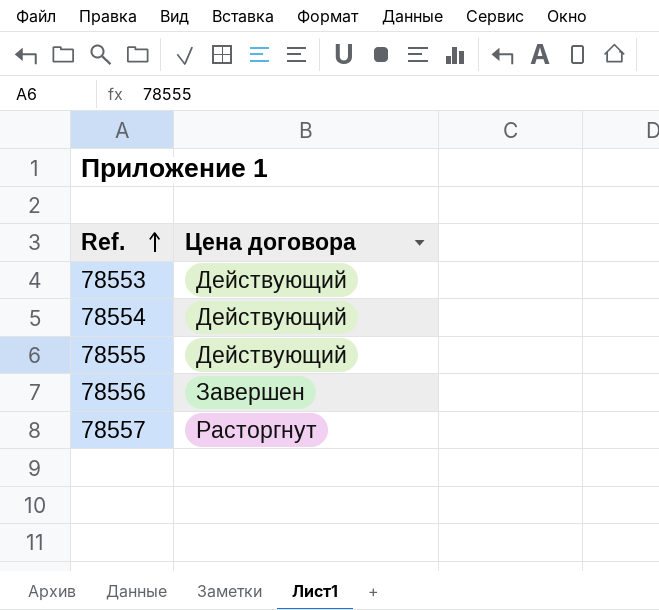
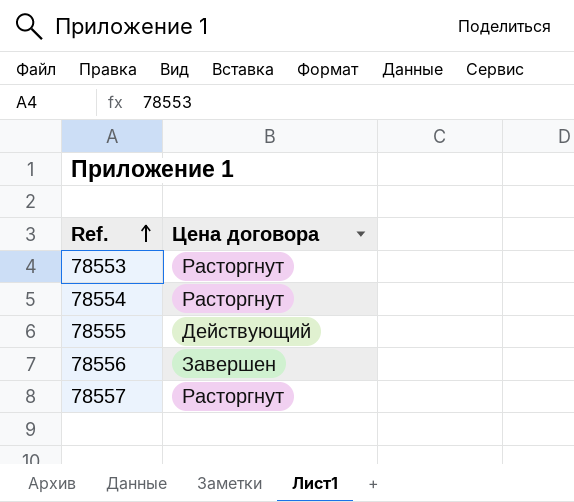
78553 | Цена договора: Действующий -> Расторгнут
78554 | Цена договора: Действующий -> Расторгнут

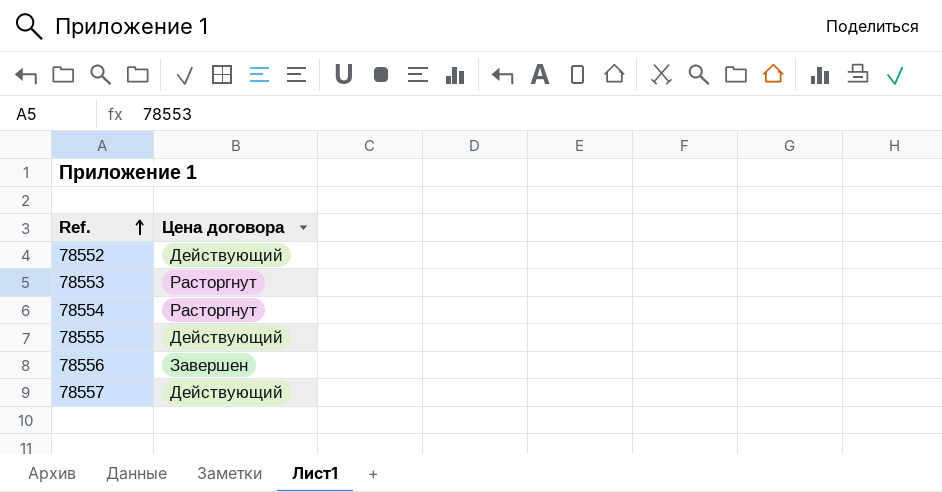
row 78552: none -> Действующий
78557 | Цена договора: Расторгнут -> Действующий

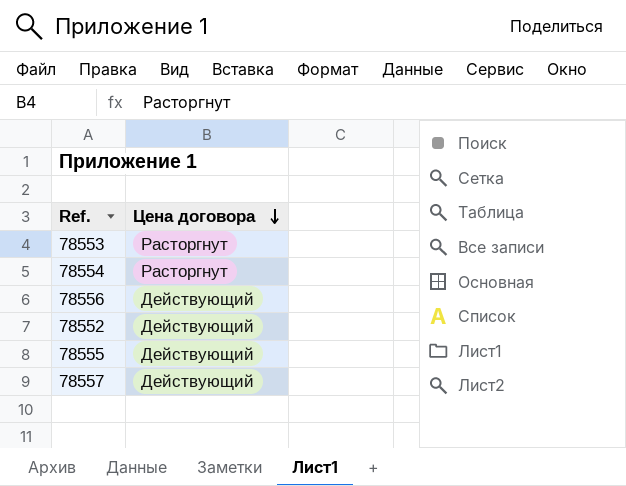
row order: Ref. ascending -> Цена договора descending
78556 | Цена договора: Завершен -> Действующий

